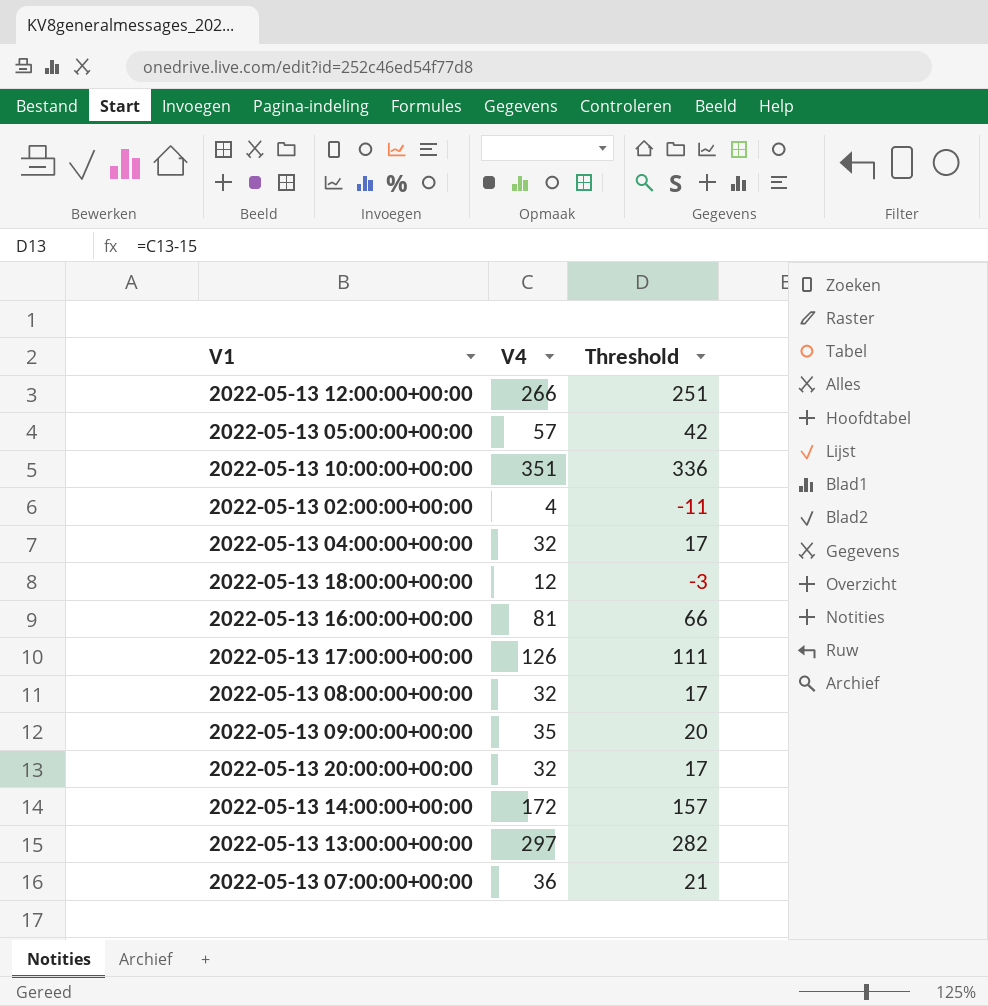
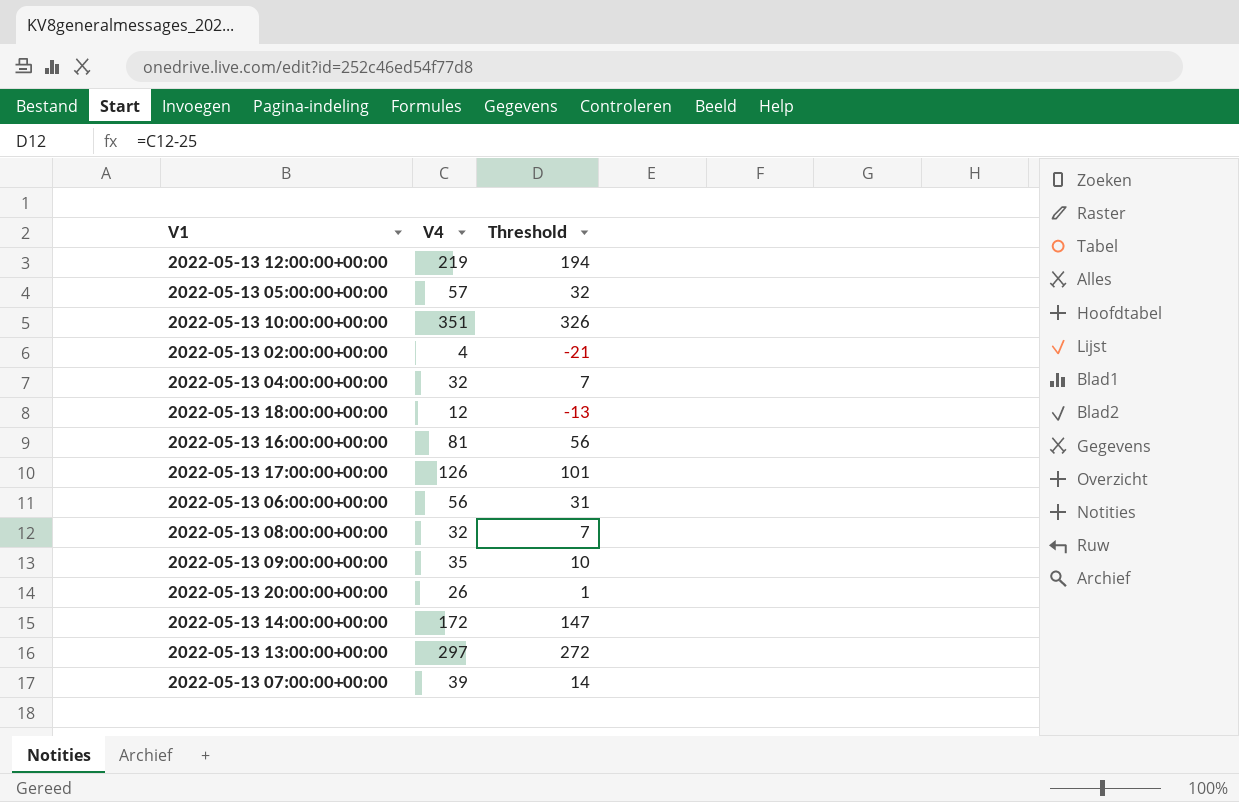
column Threshold | formula: [V4] - 15 -> [V4] - 25
2022-05-13 12:00:00+00:00 | V4: 266 -> 219
row 2022-05-13 06:00:00+00:00: none -> 56 | 31
2022-05-13 20:00:00+00:00 | V4: 32 -> 26
2022-05-13 07:00:00+00:00 | V4: 36 -> 39

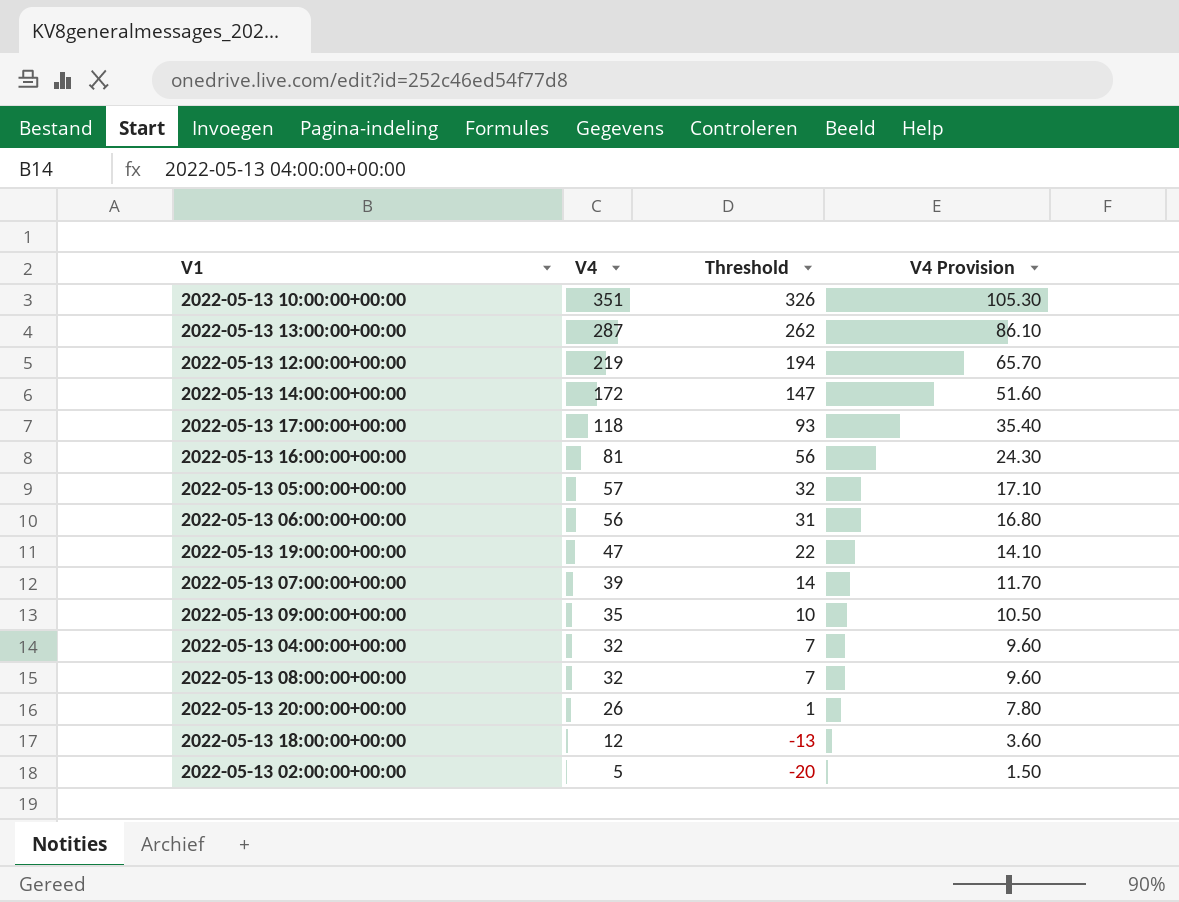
row order: none -> V4 descending
column V4 Provision | formula: none -> [V4] * 0.3
2022-05-13 13:00:00+00:00 | V4: 297 -> 287
2022-05-13 13:00:00+00:00 | Threshold: 272 -> 262
2022-05-13 17:00:00+00:00 | V4: 126 -> 118
2022-05-13 17:00:00+00:00 | Threshold: 101 -> 93
row 2022-05-13 19:00:00+00:00: none -> 47 | 22 | 14.10
2022-05-13 02:00:00+00:00 | V4: 4 -> 5
2022-05-13 02:00:00+00:00 | Threshold: -21 -> -20

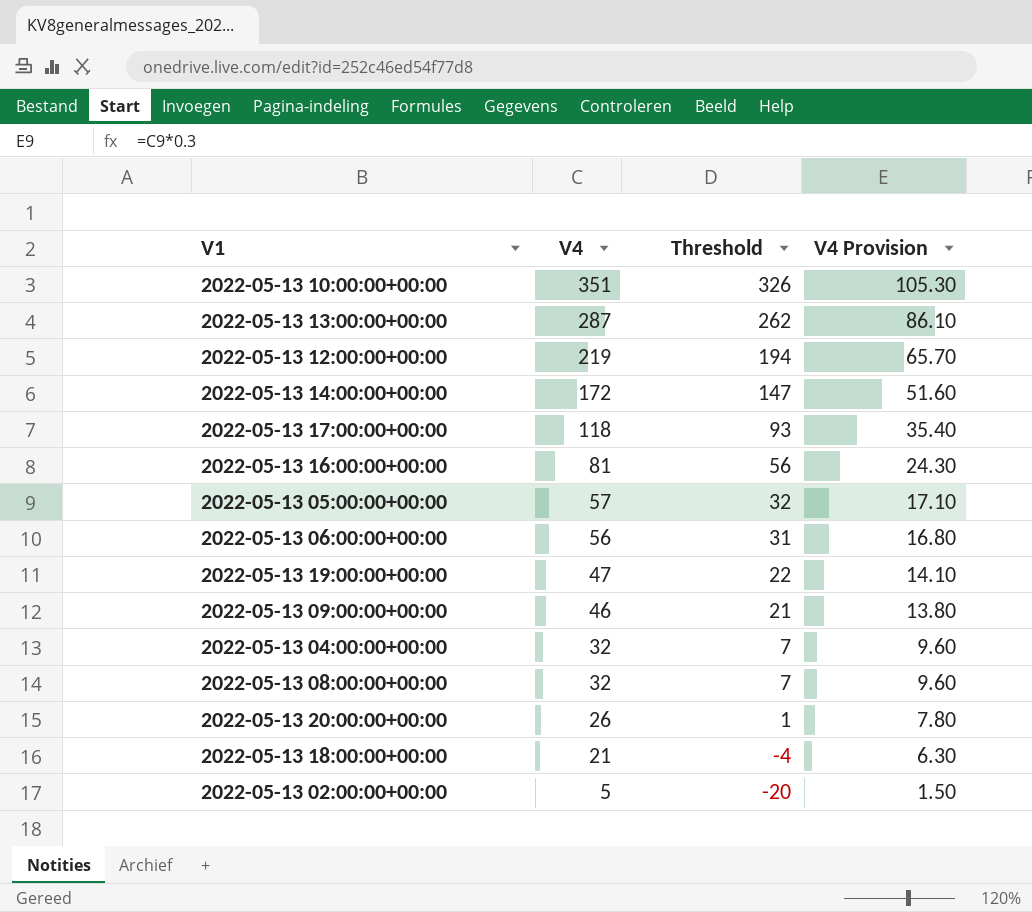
row 2022-05-13 07:00:00+00:00: 39 | 14 | 11.70 -> none
2022-05-13 09:00:00+00:00 | V4: 35 -> 46
2022-05-13 09:00:00+00:00 | Threshold: 10 -> 21
2022-05-13 09:00:00+00:00 | V4 Provision: 10.50 -> 13.80
2022-05-13 18:00:00+00:00 | V4: 12 -> 21
2022-05-13 18:00:00+00:00 | Threshold: -13 -> -4
2022-05-13 18:00:00+00:00 | V4 Provision: 3.60 -> 6.30

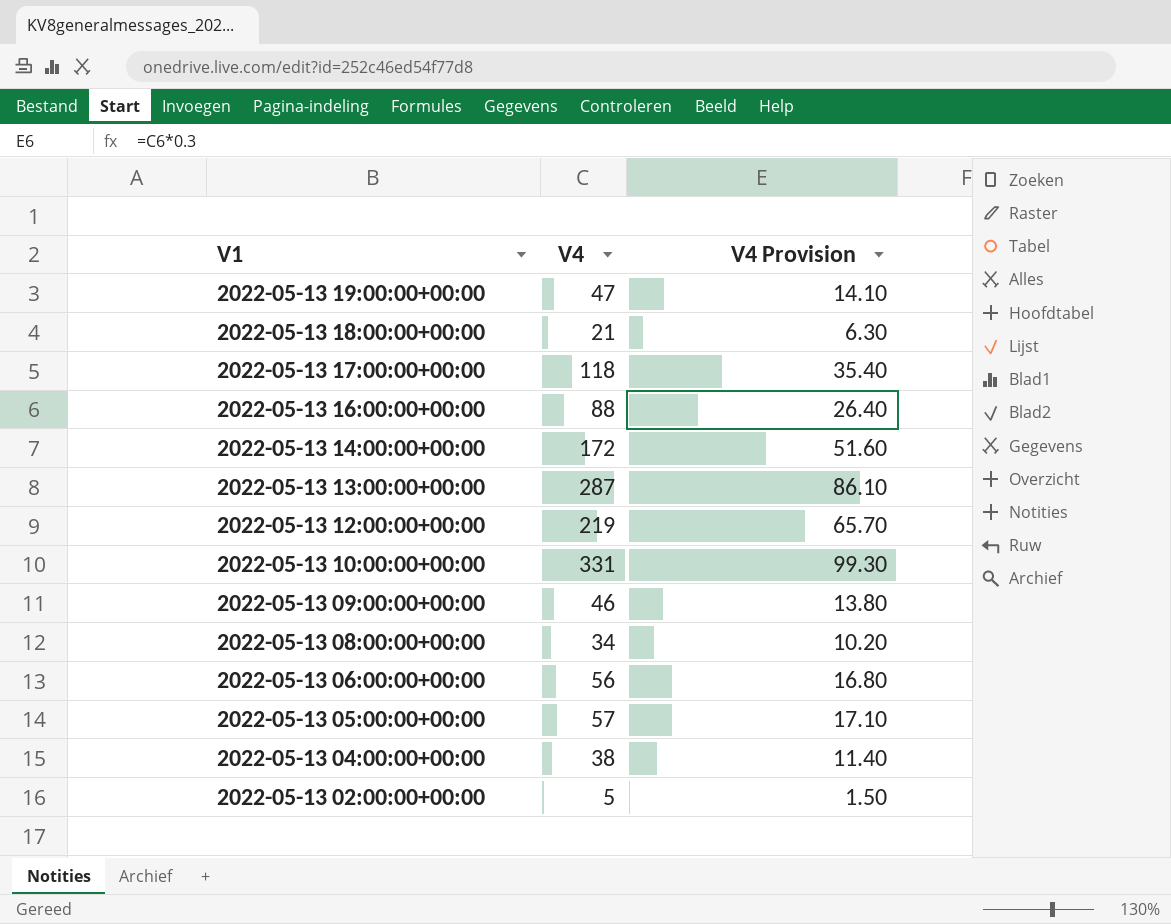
row order: V4 descending -> V1 descending
column Threshold | formula: [V4] - 25 -> none
row 2022-05-13 20:00:00+00:00: 26 | 1 | 7.80 -> none
2022-05-13 16:00:00+00:00 | V4: 81 -> 88
2022-05-13 16:00:00+00:00 | V4 Provision: 24.30 -> 26.40
2022-05-13 10:00:00+00:00 | V4: 351 -> 331
2022-05-13 10:00:00+00:00 | V4 Provision: 105.30 -> 99.30
2022-05-13 08:00:00+00:00 | V4: 32 -> 34
2022-05-13 08:00:00+00:00 | V4 Provision: 9.60 -> 10.20
2022-05-13 04:00:00+00:00 | V4: 32 -> 38
2022-05-13 04:00:00+00:00 | V4 Provision: 9.60 -> 11.40

